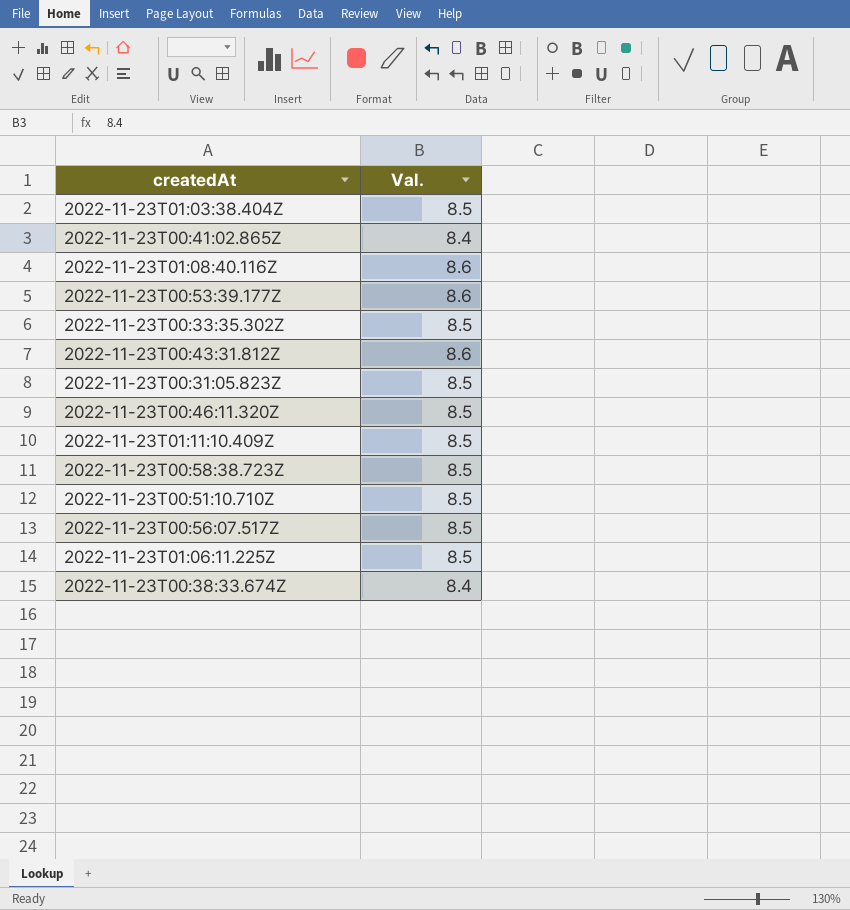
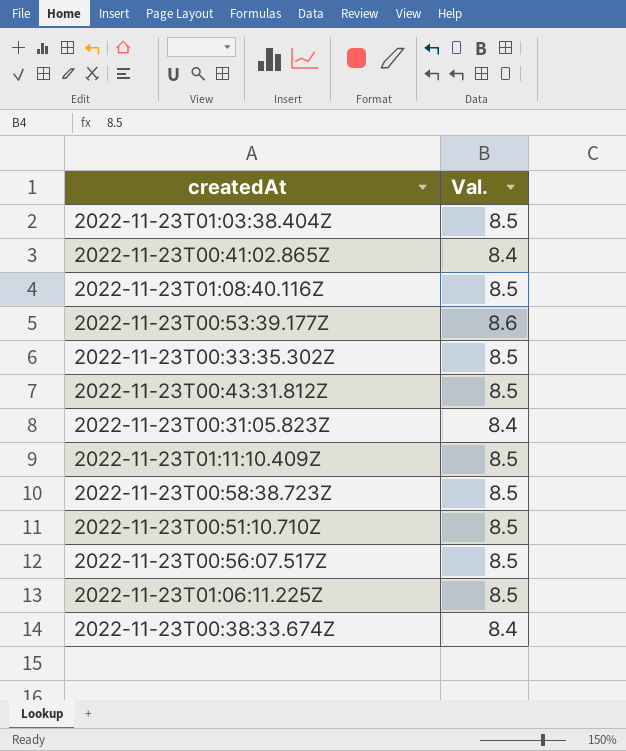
row 2022-11-23T00:46:11.320Z: 8.5 -> none
2022-11-23T01:08:40.116Z | Val.: 8.6 -> 8.5
2022-11-23T00:43:31.812Z | Val.: 8.6 -> 8.5
2022-11-23T00:31:05.823Z | Val.: 8.5 -> 8.4

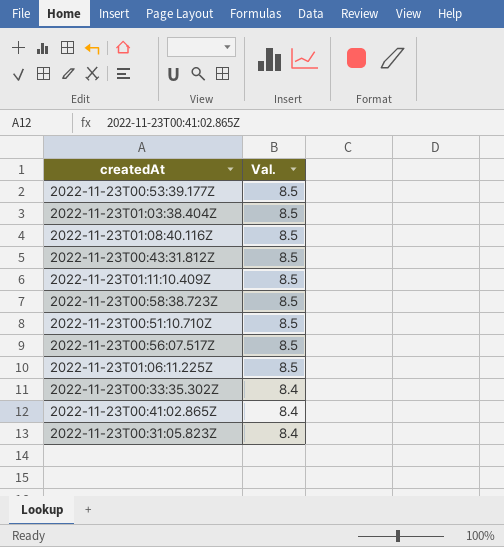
row order: none -> Val. descending
row 2022-11-23T00:38:33.674Z: 8.4 -> none
2022-11-23T00:53:39.177Z | Val.: 8.6 -> 8.5
2022-11-23T00:33:35.302Z | Val.: 8.5 -> 8.4

